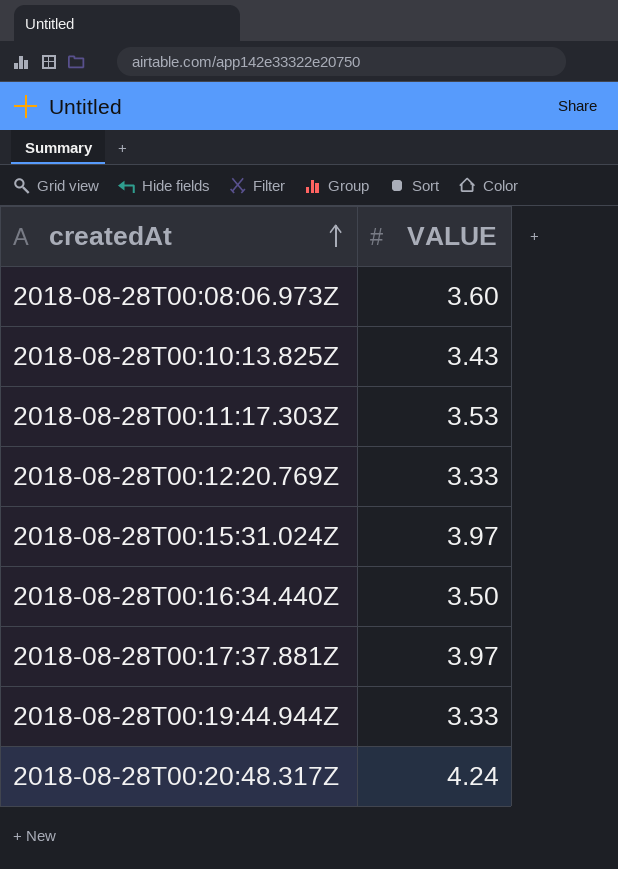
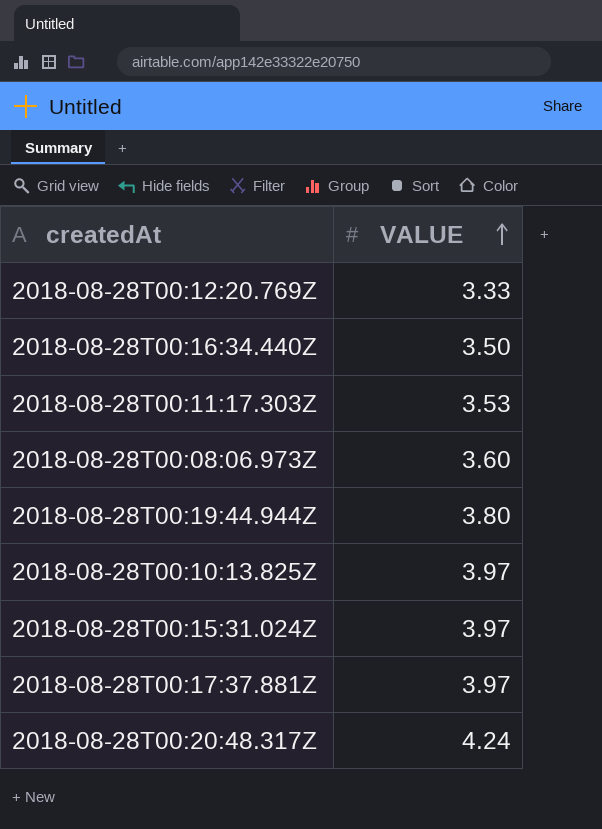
row order: createdAt ascending -> VALUE ascending
2018-08-28T00:19:44.944Z | VALUE: 3.33 -> 3.80
2018-08-28T00:10:13.825Z | VALUE: 3.43 -> 3.97

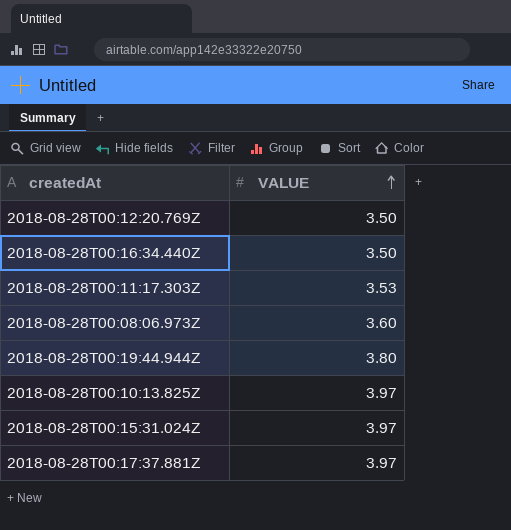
row 2018-08-28T00:20:48.317Z: 4.24 -> none
2018-08-28T00:12:20.769Z | VALUE: 3.33 -> 3.50

